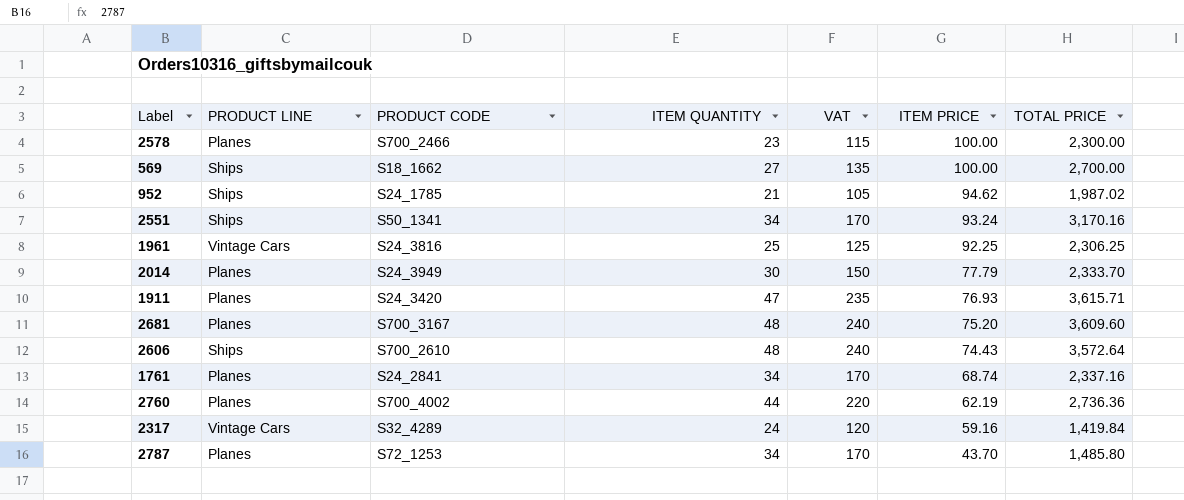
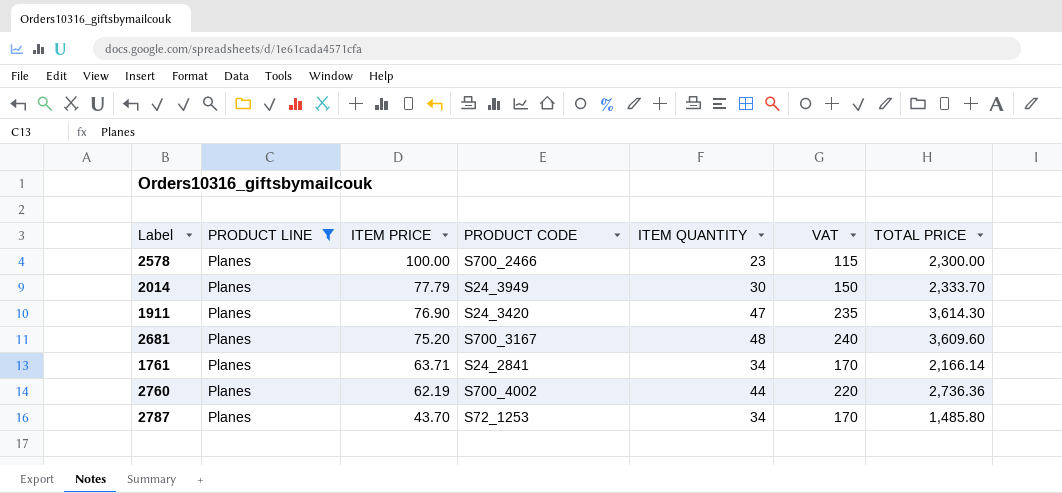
filter: none -> PRODUCT LINE = Planes
column ITEM PRICE | position: 6 -> 3
1911 | ITEM PRICE: 76.93 -> 76.90
1911 | TOTAL PRICE: 3,615.71 -> 3,614.30
1761 | ITEM PRICE: 68.74 -> 63.71
1761 | TOTAL PRICE: 2,337.16 -> 2,166.14

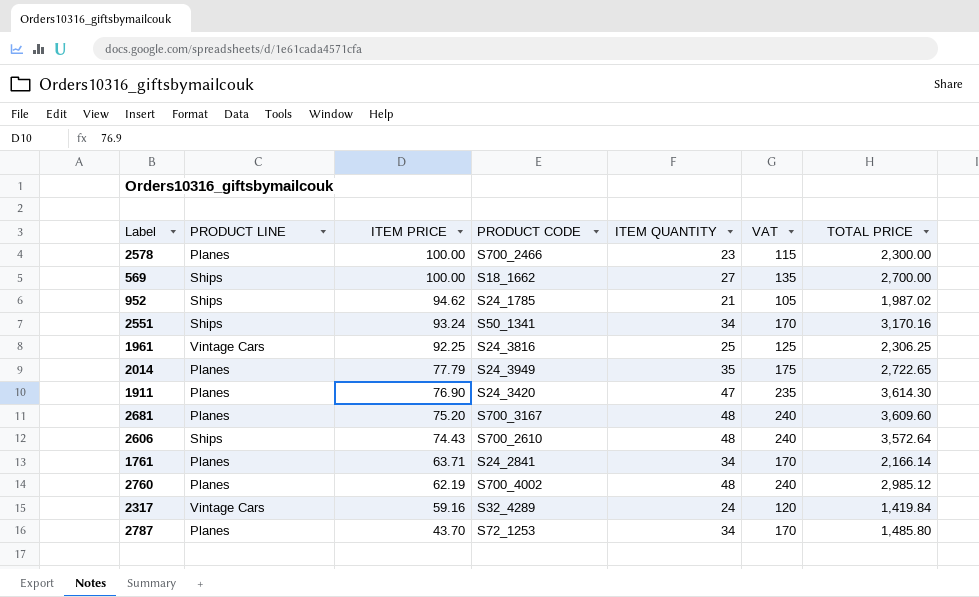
filter: PRODUCT LINE = Planes -> none
2014 | ITEM QUANTITY: 30 -> 35
2014 | VAT: 150 -> 175
2014 | TOTAL PRICE: 2,333.70 -> 2,722.65
2760 | ITEM QUANTITY: 44 -> 48
2760 | VAT: 220 -> 240
2760 | TOTAL PRICE: 2,736.36 -> 2,985.12

